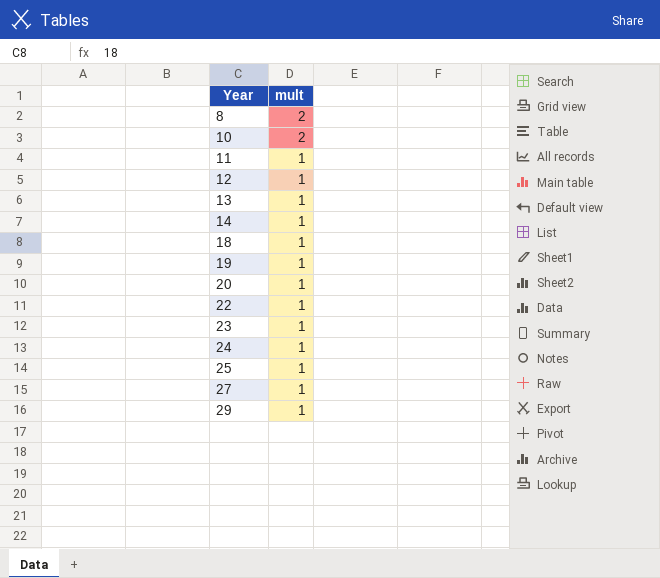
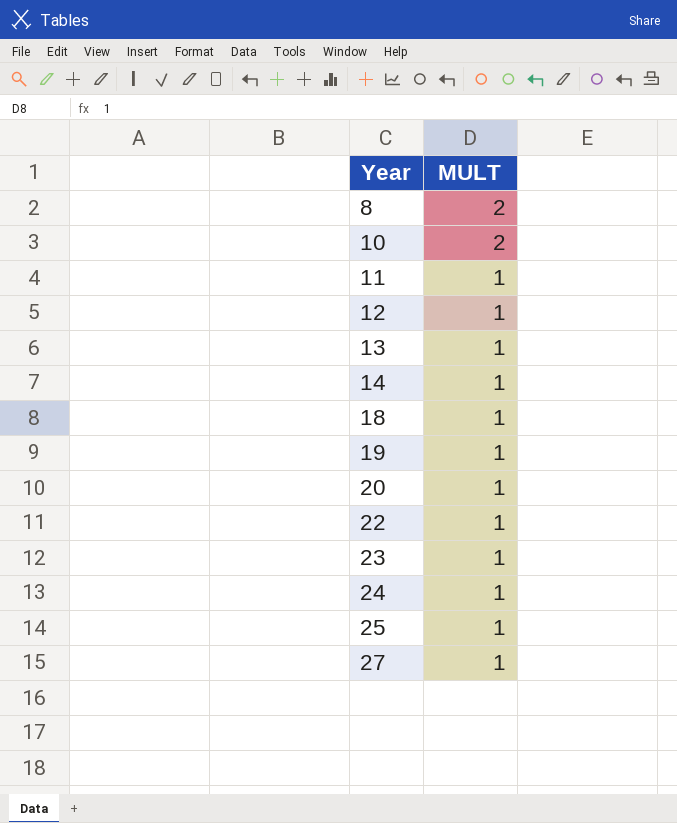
column name: mult -> MULT
row 29: 1 -> none

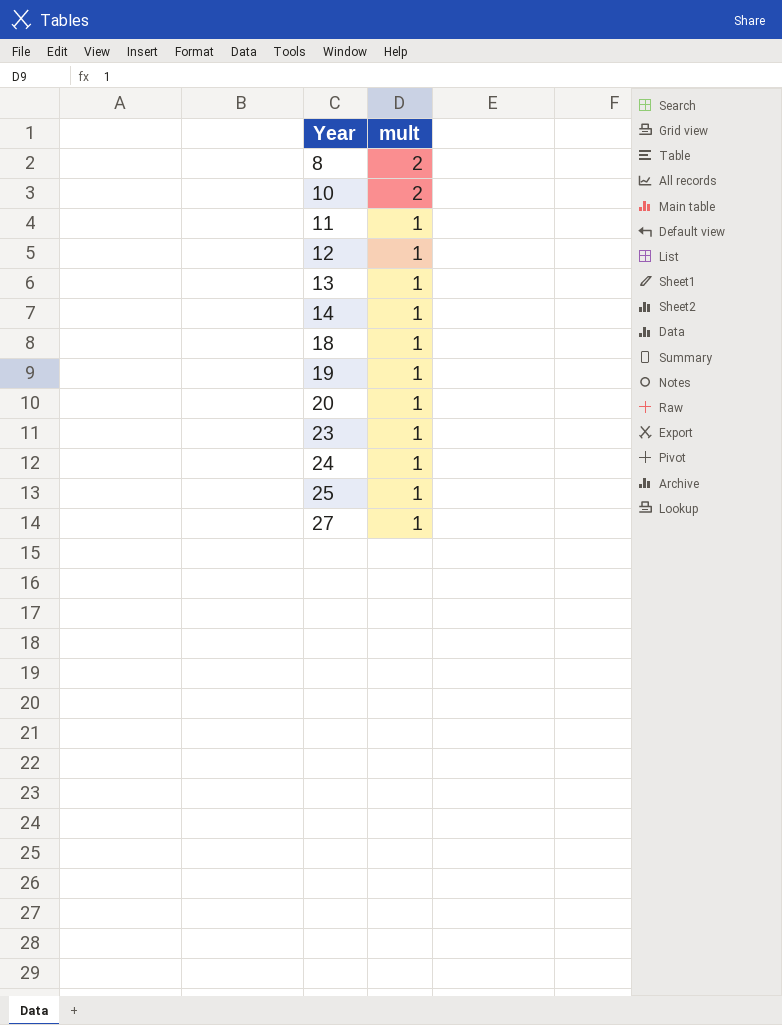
column name: MULT -> mult
row 22: 1 -> none

